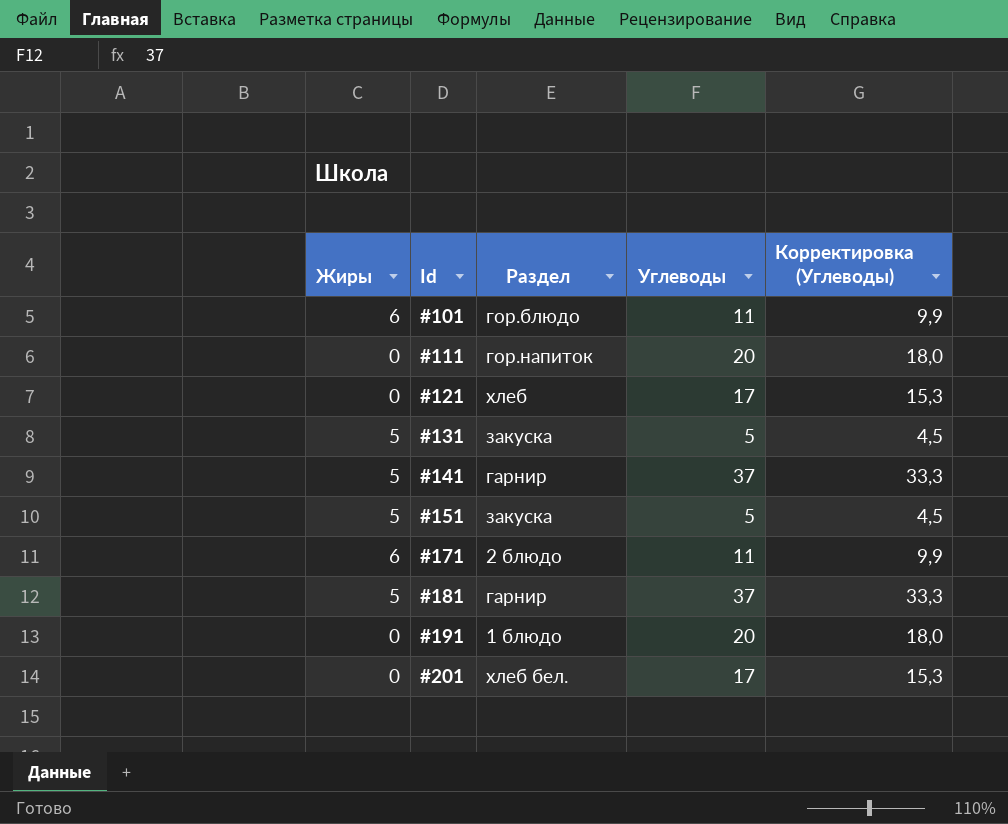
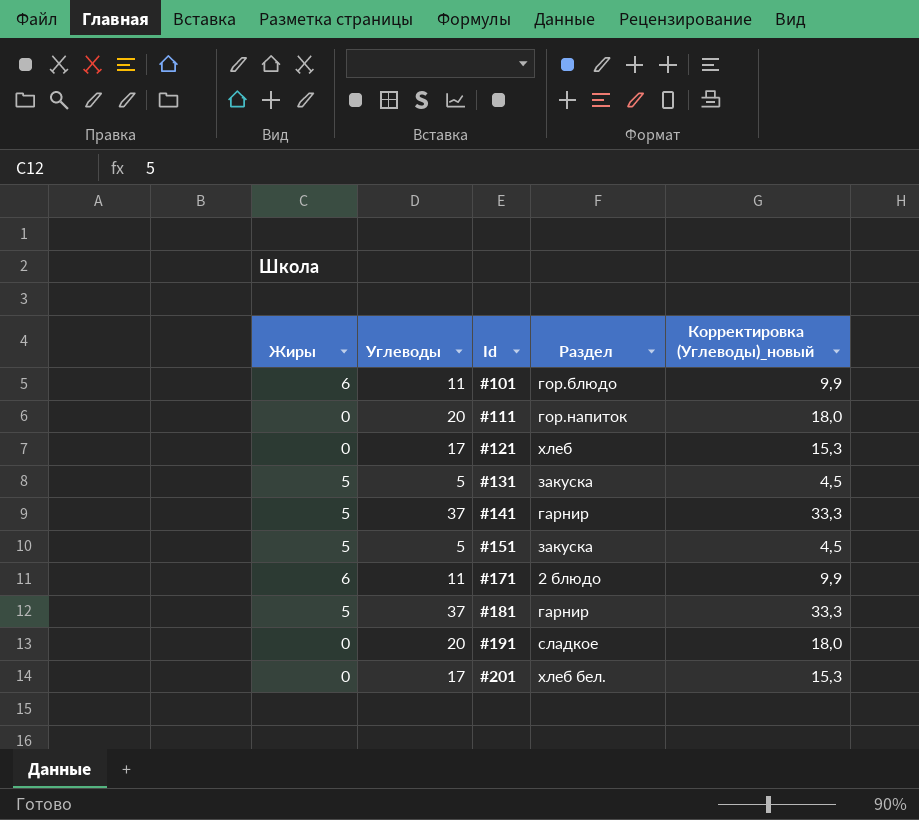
column Углеводы | position: 4 -> 2
column name: Корректировка (Углеводы) -> Корректировка (Углеводы)_новый
#191 | Раздел: 1 блюдо -> сладкое

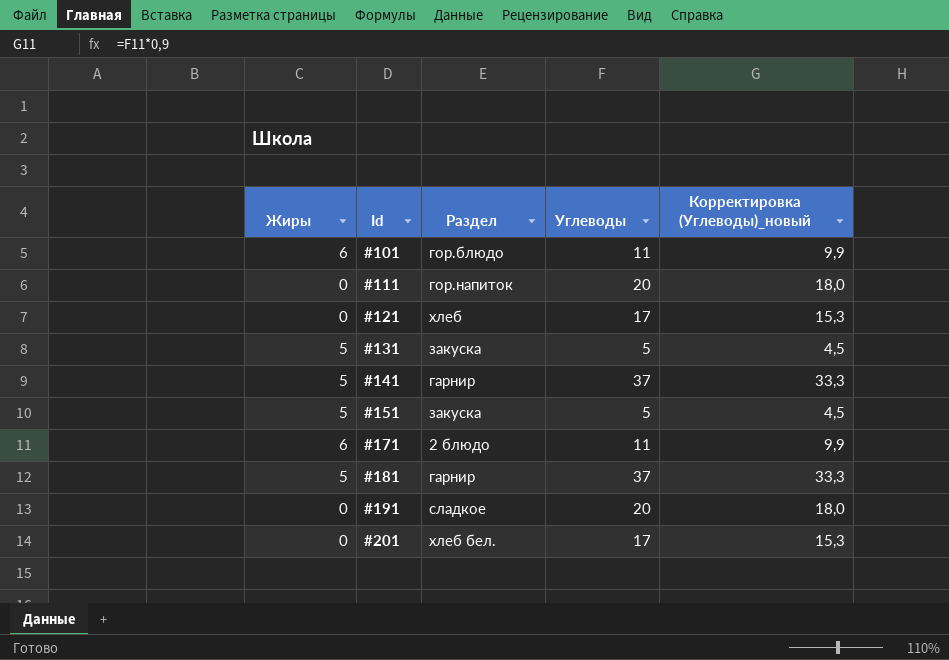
column Углеводы | position: 2 -> 4

